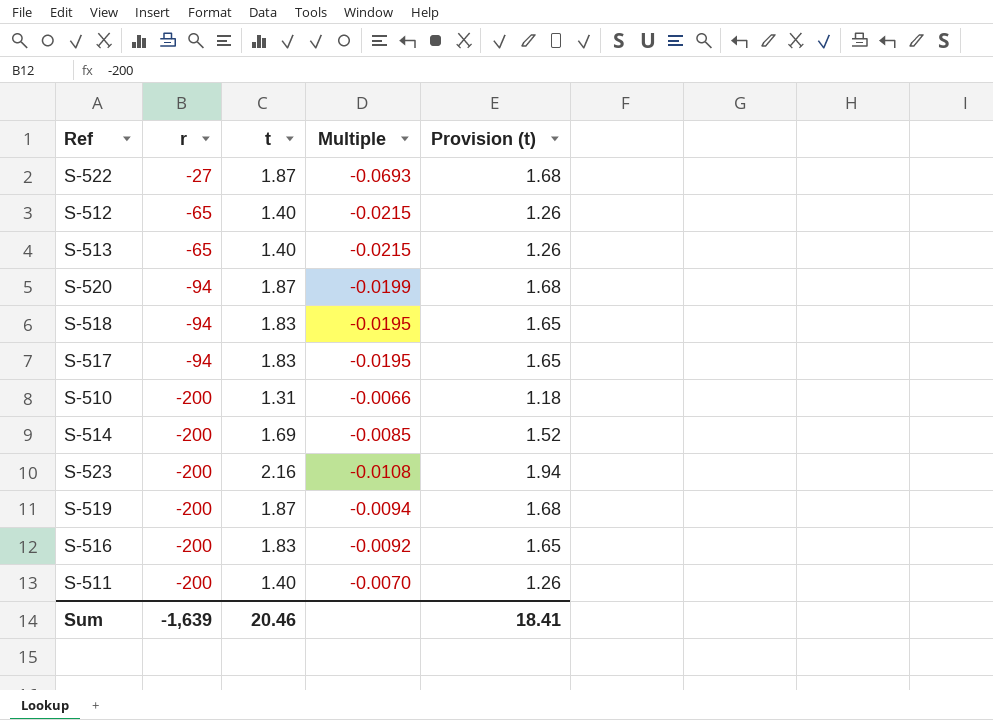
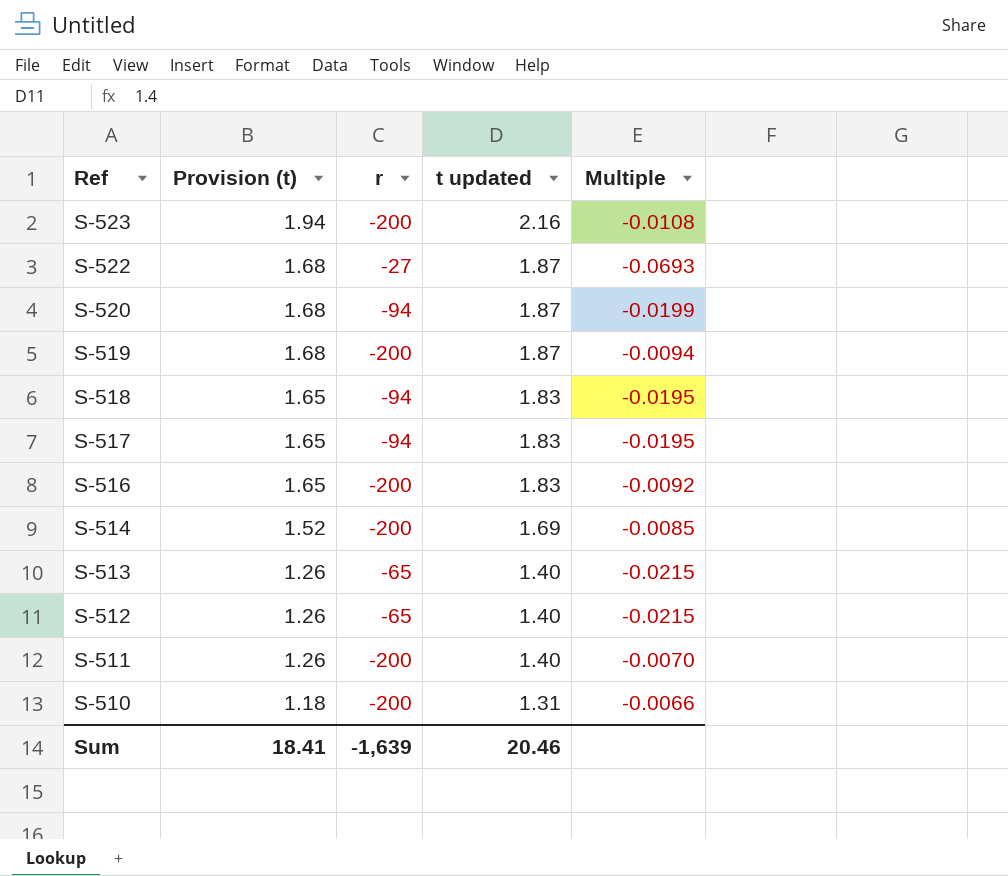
row order: r descending -> Ref descending
column Provision (t) | position: 5 -> 2
column name: t -> t updated

